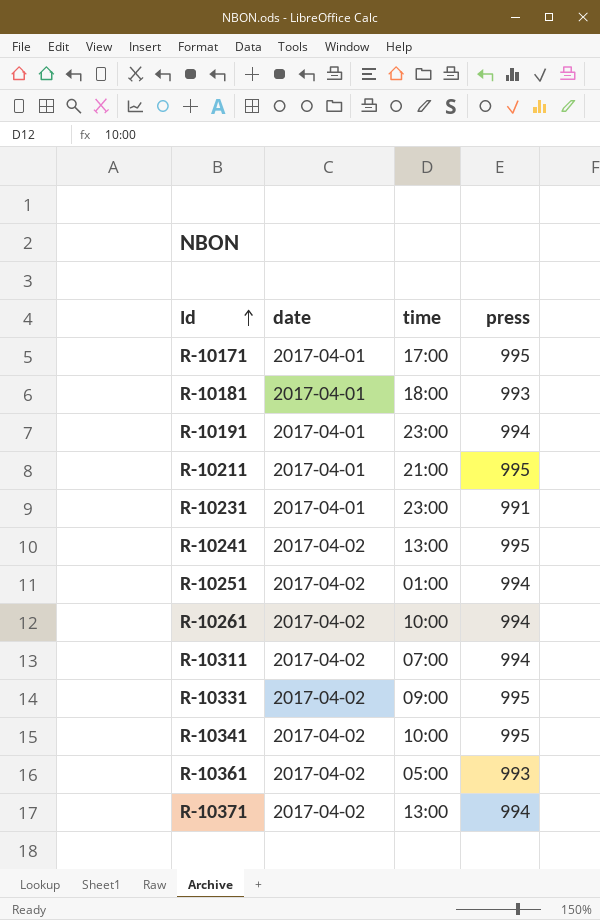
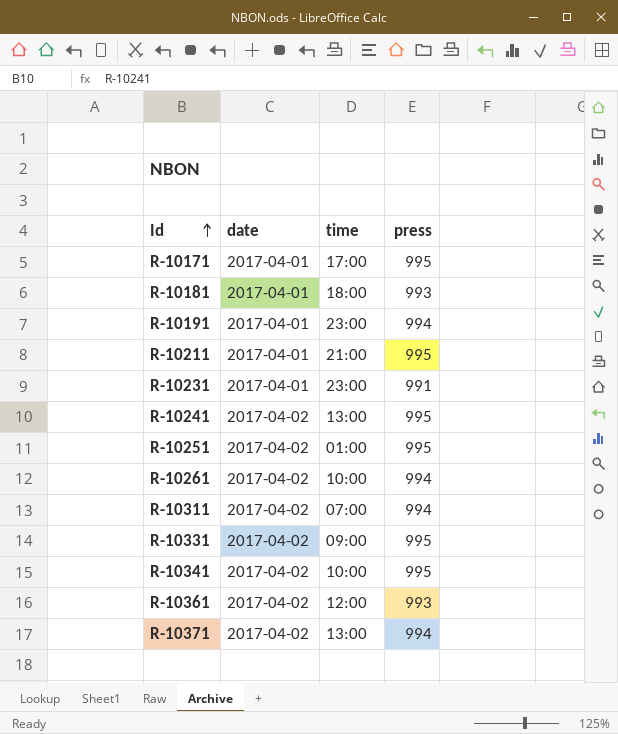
R-10251 | press: 994 -> 995
R-10361 | time: 05:00 -> 12:00

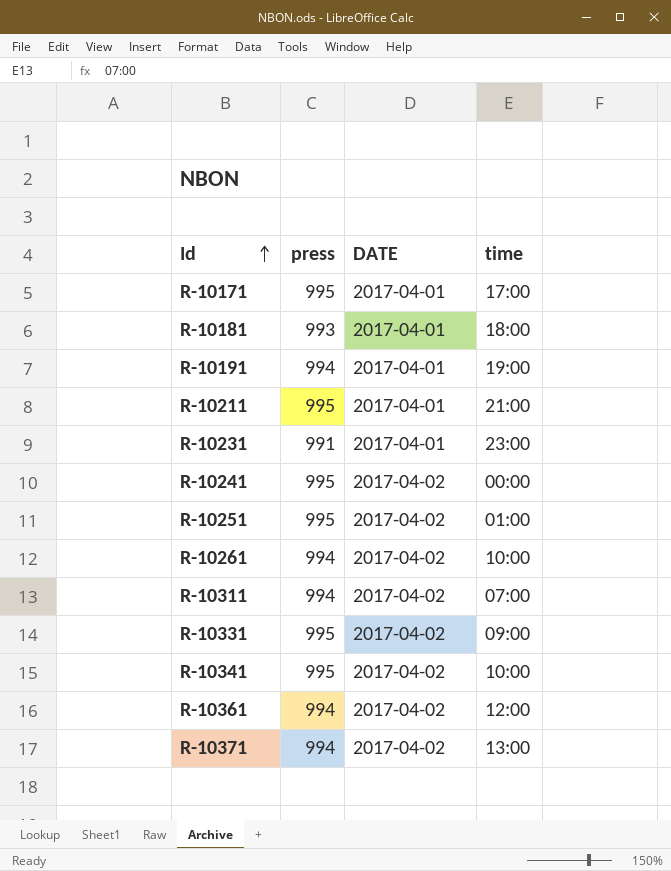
column press | position: 4 -> 2
column name: date -> DATE
R-10191 | time: 23:00 -> 19:00
R-10241 | time: 13:00 -> 00:00
R-10361 | press: 993 -> 994

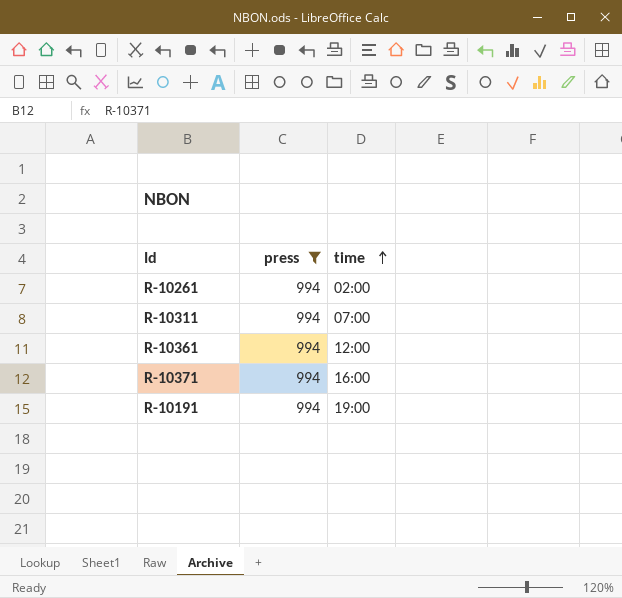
filter: none -> press = 994
row order: Id ascending -> time ascending
column DATE | position: 3 -> none
R-10261 | time: 10:00 -> 02:00
R-10371 | time: 13:00 -> 16:00

